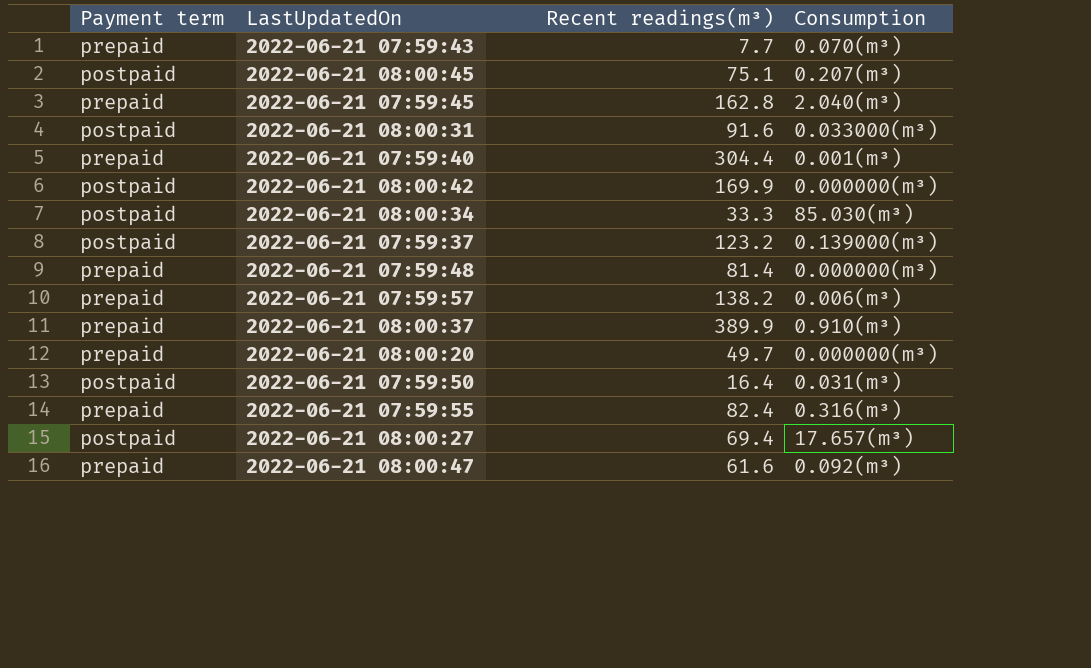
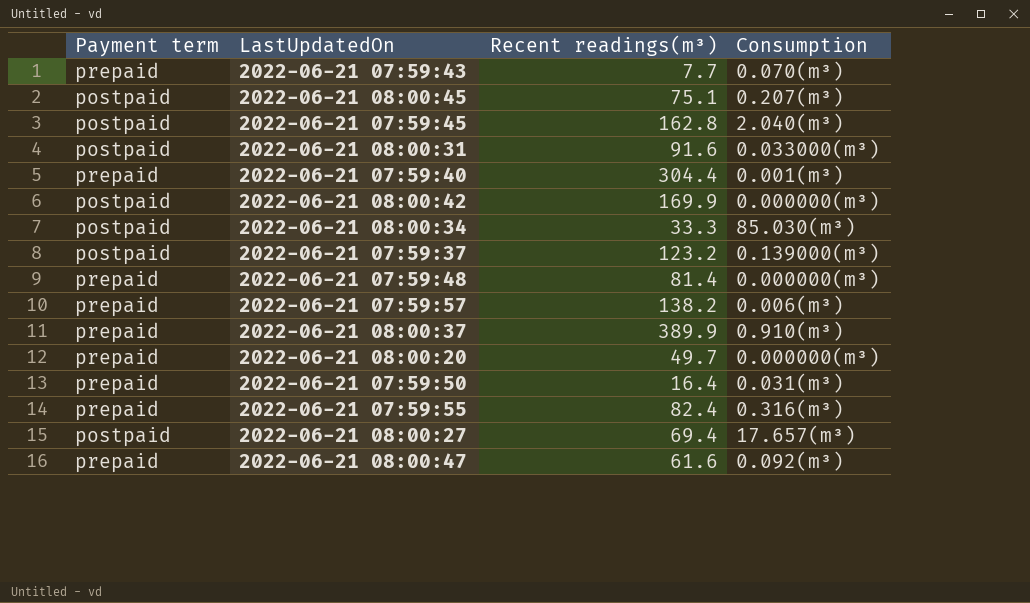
2022-06-21 07:59:45 | Payment term: prepaid -> postpaid
2022-06-21 07:59:50 | Payment term: postpaid -> prepaid

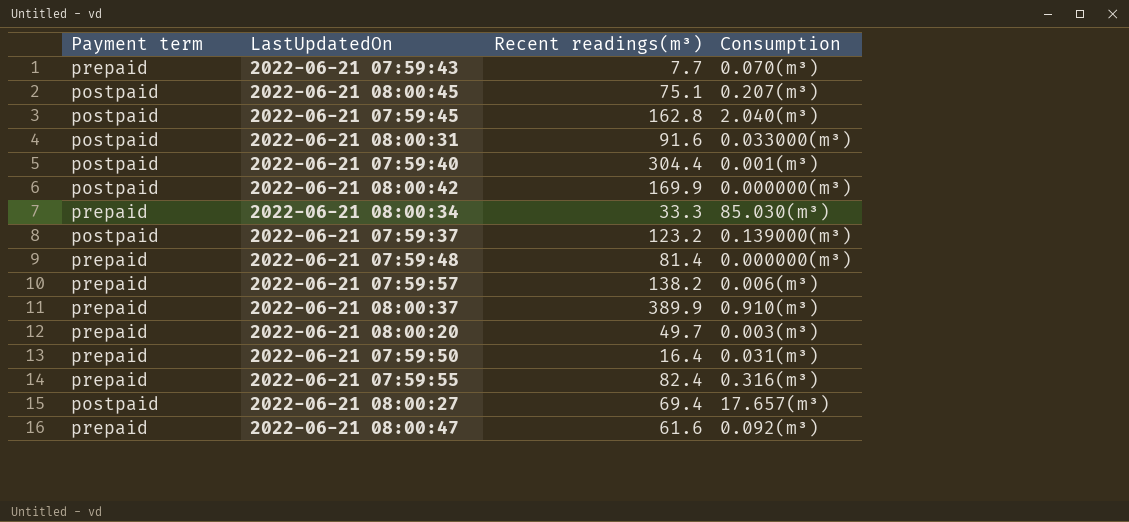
2022-06-21 07:59:40 | Payment term: prepaid -> postpaid
2022-06-21 08:00:34 | Payment term: postpaid -> prepaid
2022-06-21 08:00:20 | Consumption: 0.000000(m³) -> 0.003(m³)

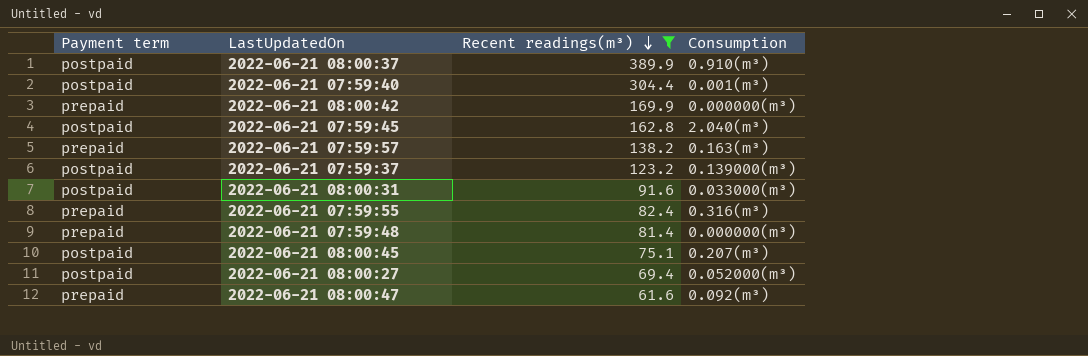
filter: none -> Recent readings(m³) >= 61.6
row order: none -> Recent readings(m³) descending
2022-06-21 08:00:37 | Payment term: prepaid -> postpaid
2022-06-21 08:00:42 | Payment term: postpaid -> prepaid
2022-06-21 07:59:57 | Consumption: 0.006(m³) -> 0.163(m³)
2022-06-21 08:00:27 | Consumption: 17.657(m³) -> 0.052000(m³)

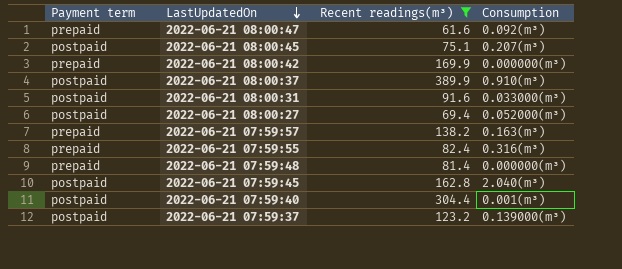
row order: Recent readings(m³) descending -> LastUpdatedOn descending

